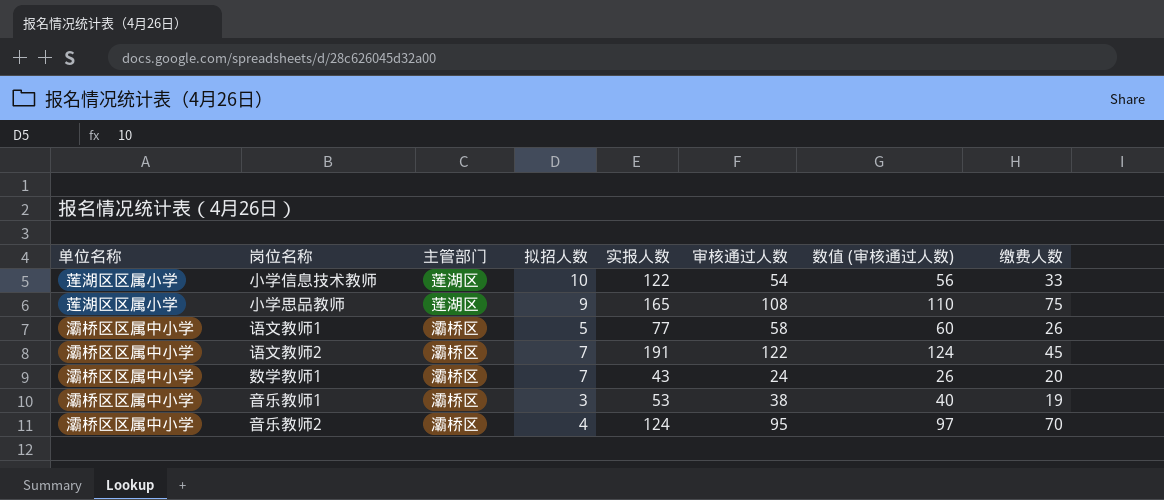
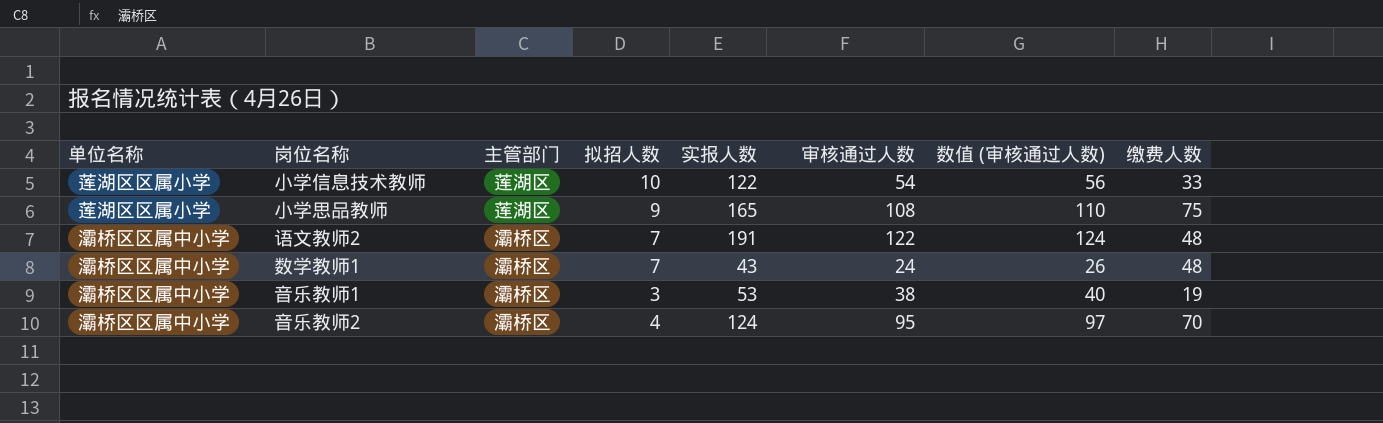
row 语文教师1: 灞桥区区属中小学 | 灞桥区 | 5 | 77 | 58 | 60 | 26 -> none
语文教师2 | 缴费人数: 45 -> 48
数学教师1 | 缴费人数: 20 -> 48

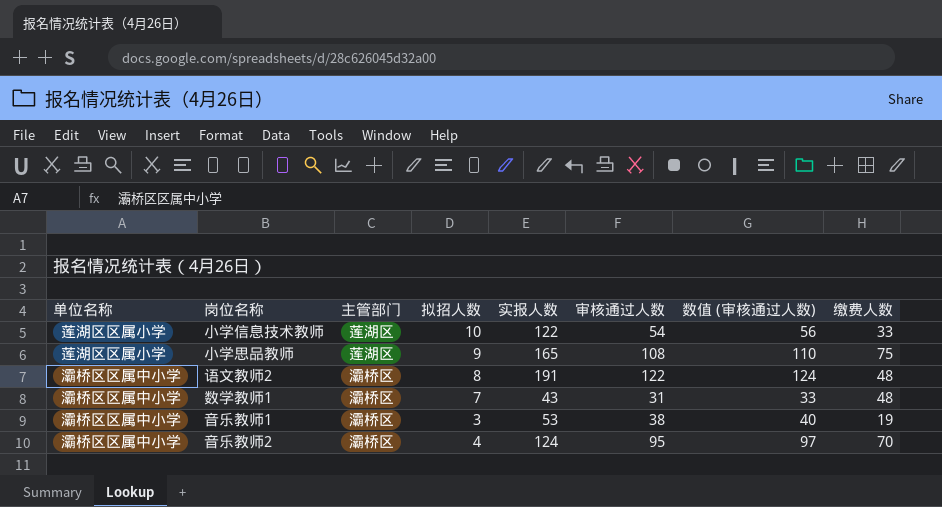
语文教师2 | 拟招人数: 7 -> 8
数学教师1 | 审核通过人数: 24 -> 31
数学教师1 | 数值 (审核通过人数): 26 -> 33

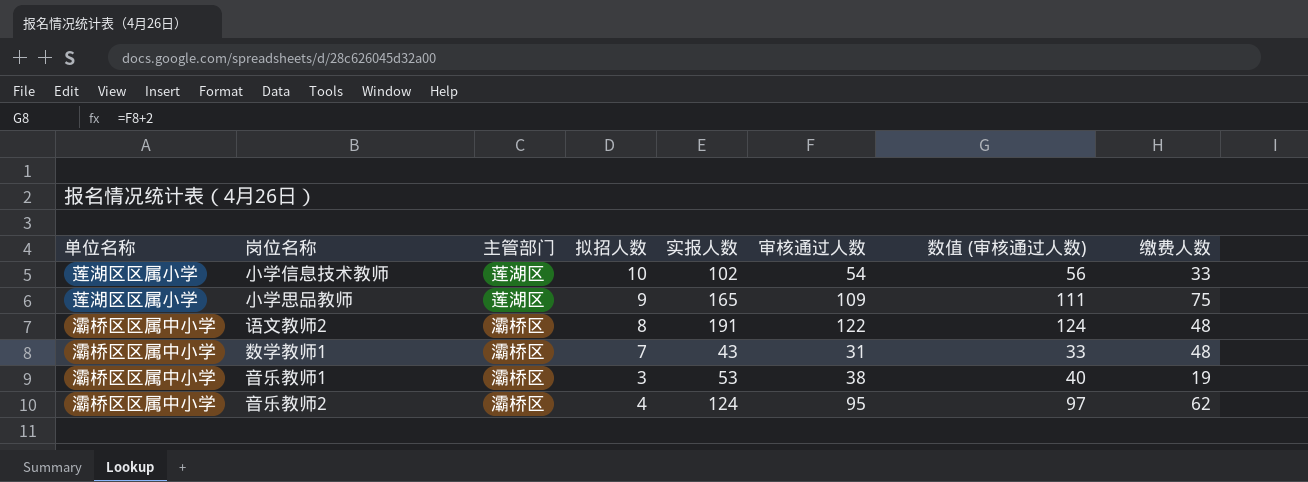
小学信息技术教师 | 实报人数: 122 -> 102
小学思品教师 | 审核通过人数: 108 -> 109
小学思品教师 | 数值 (审核通过人数): 110 -> 111
音乐教师2 | 缴费人数: 70 -> 62

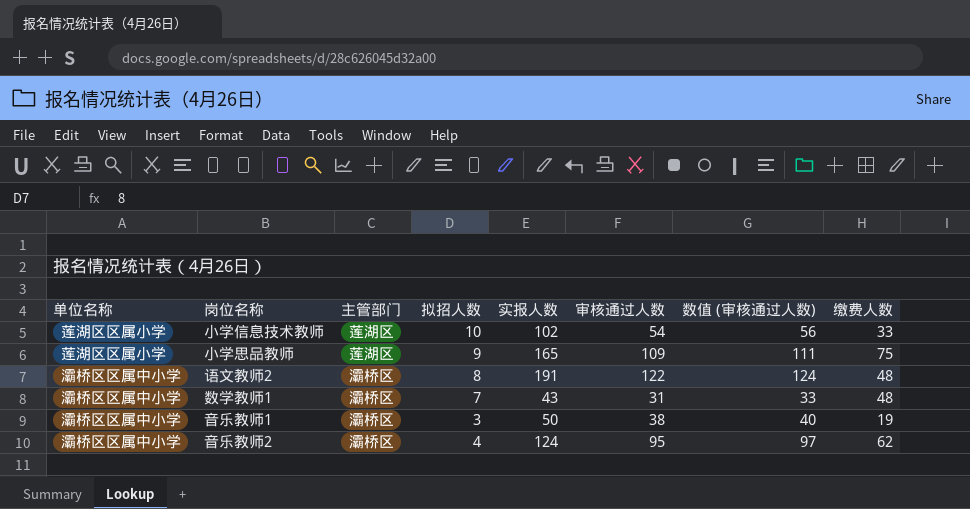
音乐教师1 | 实报人数: 53 -> 50

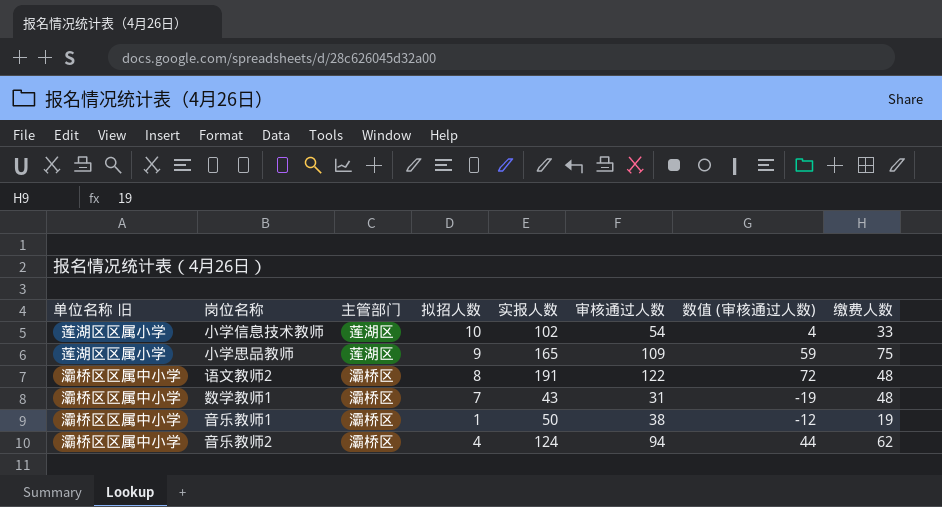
column name: 单位名称 -> 单位名称 旧
column 数值 (审核通过人数) | formula: [审核通过人数] + 2 -> [审核通过人数] - 50
音乐教师1 | 拟招人数: 3 -> 1
音乐教师2 | 审核通过人数: 95 -> 94

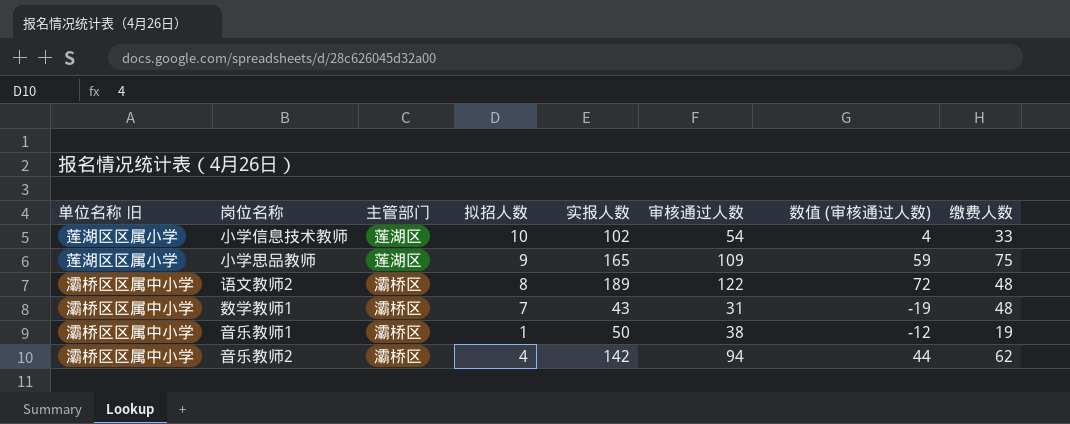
语文教师2 | 实报人数: 191 -> 189
音乐教师2 | 实报人数: 124 -> 142

